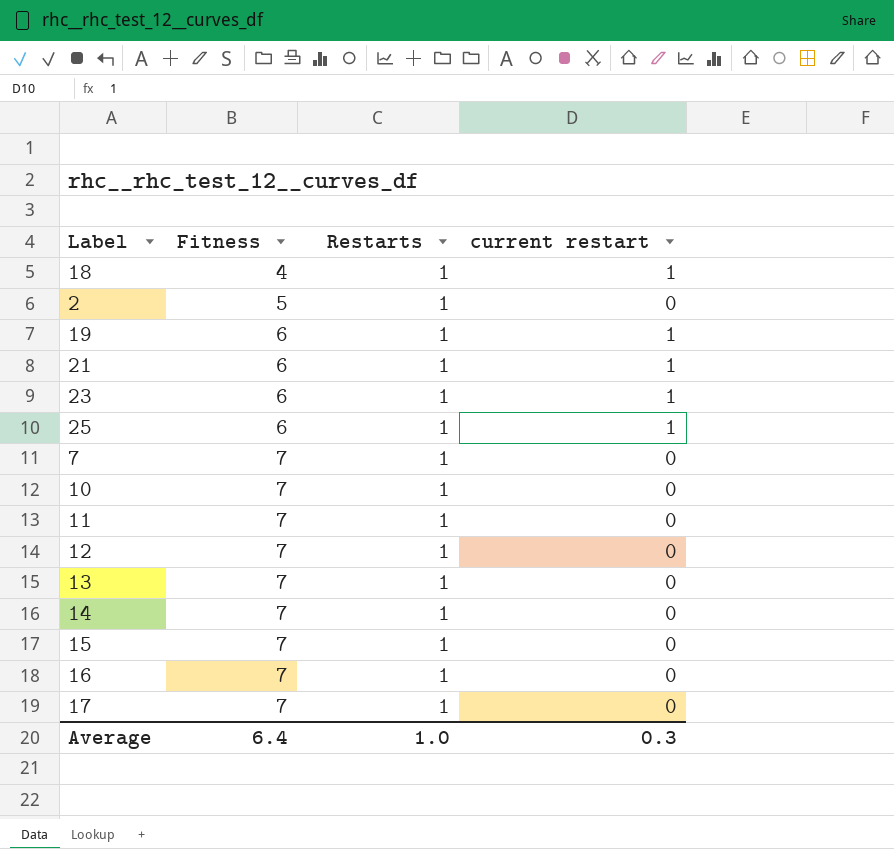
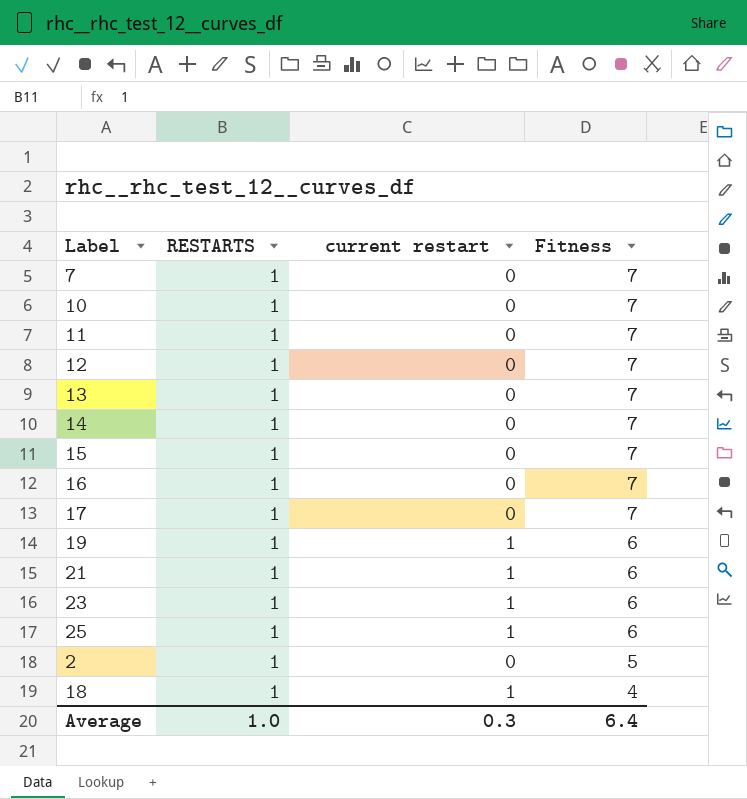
row order: Fitness ascending -> Fitness descending
column name: Restarts -> RESTARTS
column Fitness | position: 2 -> 4

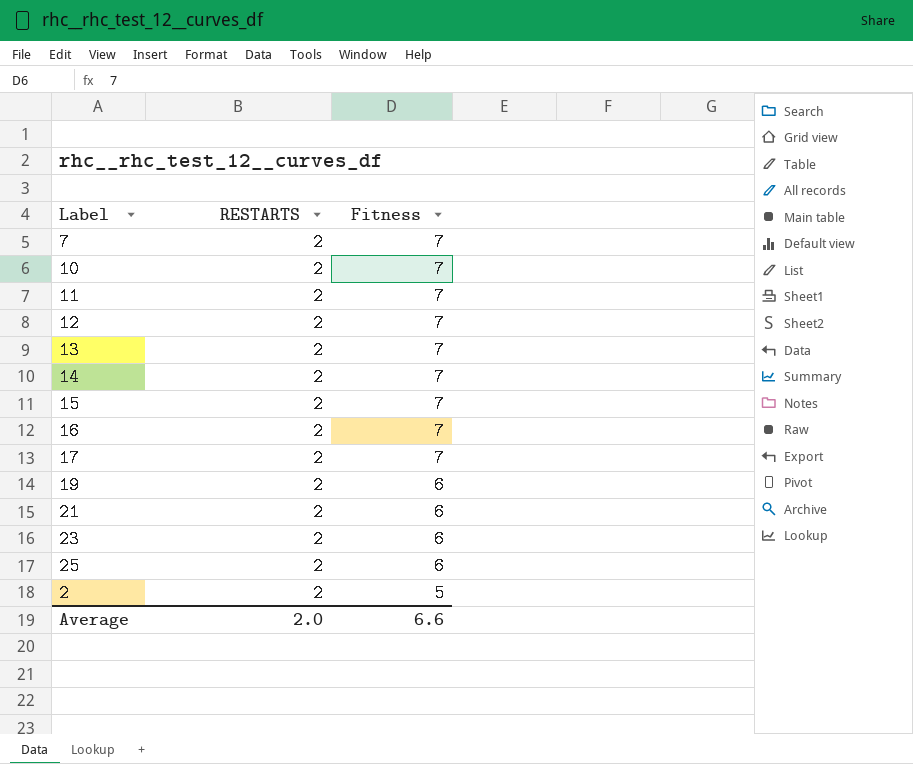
column current restart | position: 3 -> none
row 18: 1 | 1 | 4 -> none
7 | RESTARTS: 1 -> 2
10 | RESTARTS: 1 -> 2
11 | RESTARTS: 1 -> 2
12 | RESTARTS: 1 -> 2
13 | RESTARTS: 1 -> 2
14 | RESTARTS: 1 -> 2
15 | RESTARTS: 1 -> 2
16 | RESTARTS: 1 -> 2
17 | RESTARTS: 1 -> 2
19 | RESTARTS: 1 -> 2
21 | RESTARTS: 1 -> 2
23 | RESTARTS: 1 -> 2
25 | RESTARTS: 1 -> 2
2 | RESTARTS: 1 -> 2
Average | RESTARTS: 1.0 -> 2.0
Average | Fitness: 6.4 -> 6.6

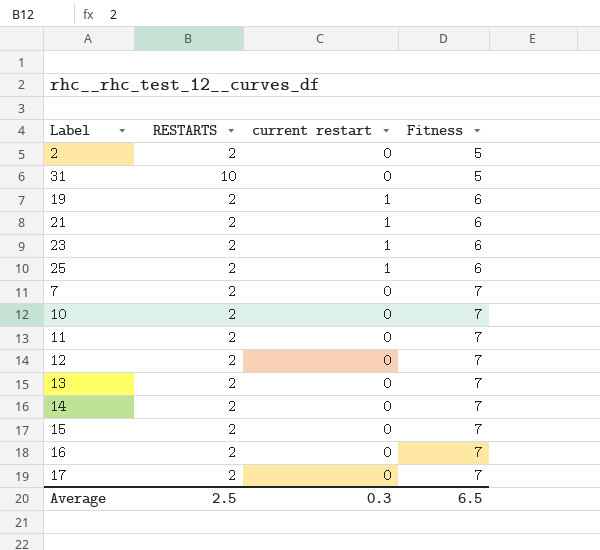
row order: Fitness descending -> Fitness ascending
column current restart | position: none -> 3
row 31: none -> 10 | 0 | 5
Average | RESTARTS: 2.0 -> 2.5
Average | Fitness: 6.6 -> 6.5

